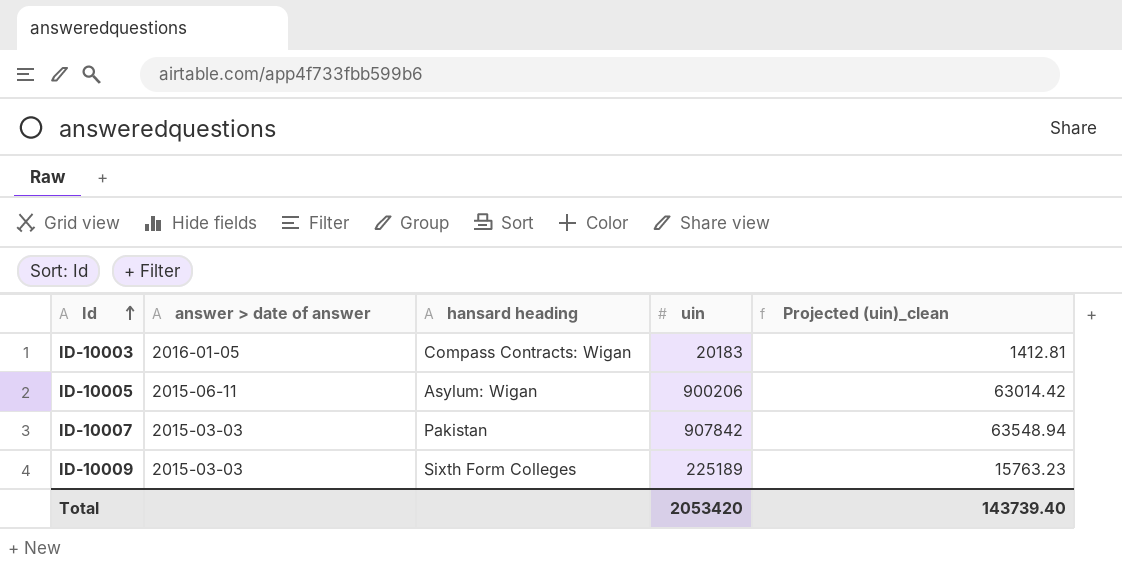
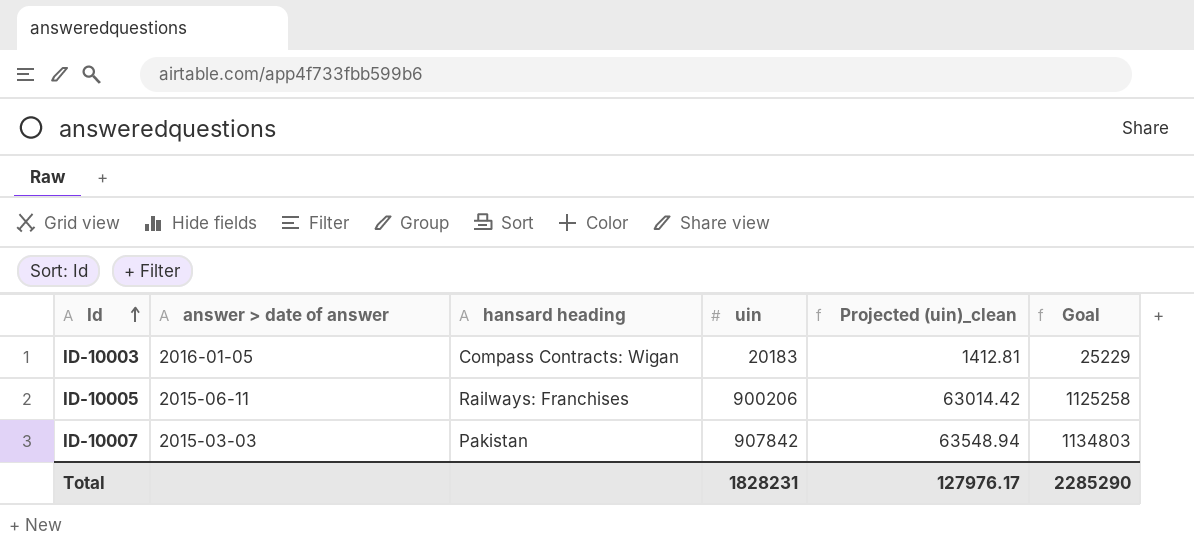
column Goal | formula: none -> [uin] * 1.25
row ID-10009: 2015-03-03 | Sixth Form Colleges | 225189 | 15763.23 -> none
ID-10005 | hansard heading: Asylum: Wigan -> Railways: Franchises
Total | uin: 2053420 -> 1828231
Total | Projected (uin)_clean: 143739.40 -> 127976.17

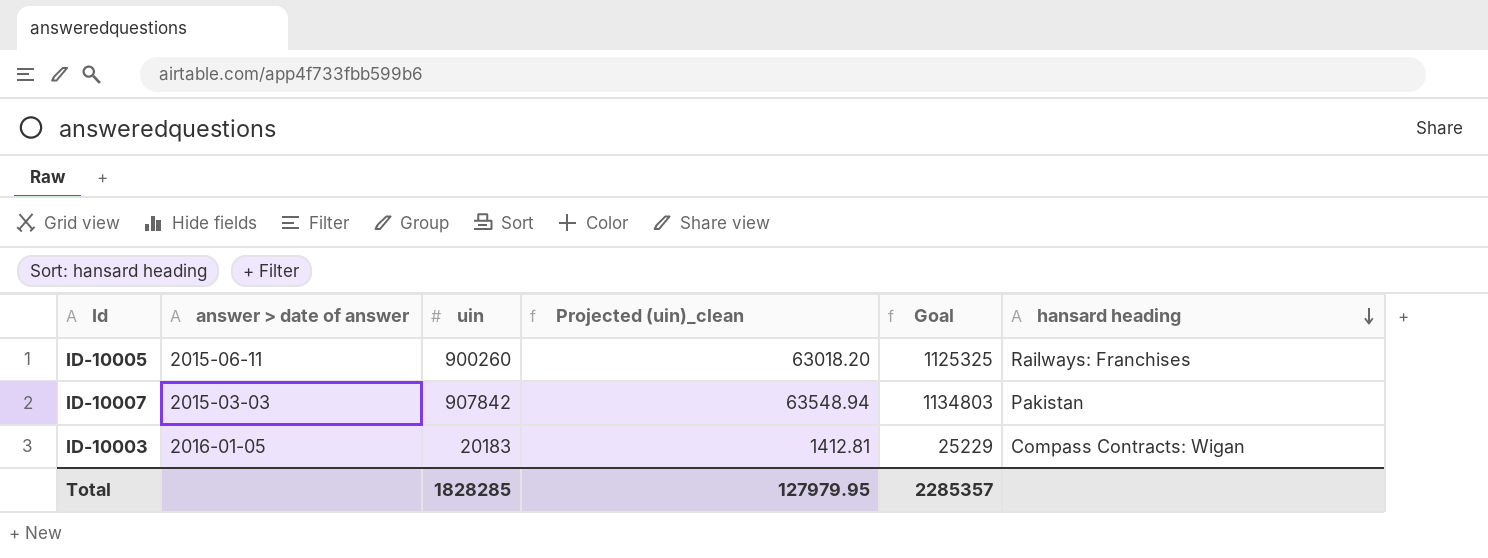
row order: Id ascending -> hansard heading descending
column hansard heading | position: 3 -> 6
ID-10005 | uin: 900206 -> 900260
ID-10005 | Projected (uin)_clean: 63014.42 -> 63018.20
ID-10005 | Goal: 1125258 -> 1125325
Total | uin: 1828231 -> 1828285
Total | Projected (uin)_clean: 127976.17 -> 127979.95
Total | Goal: 2285290 -> 2285357

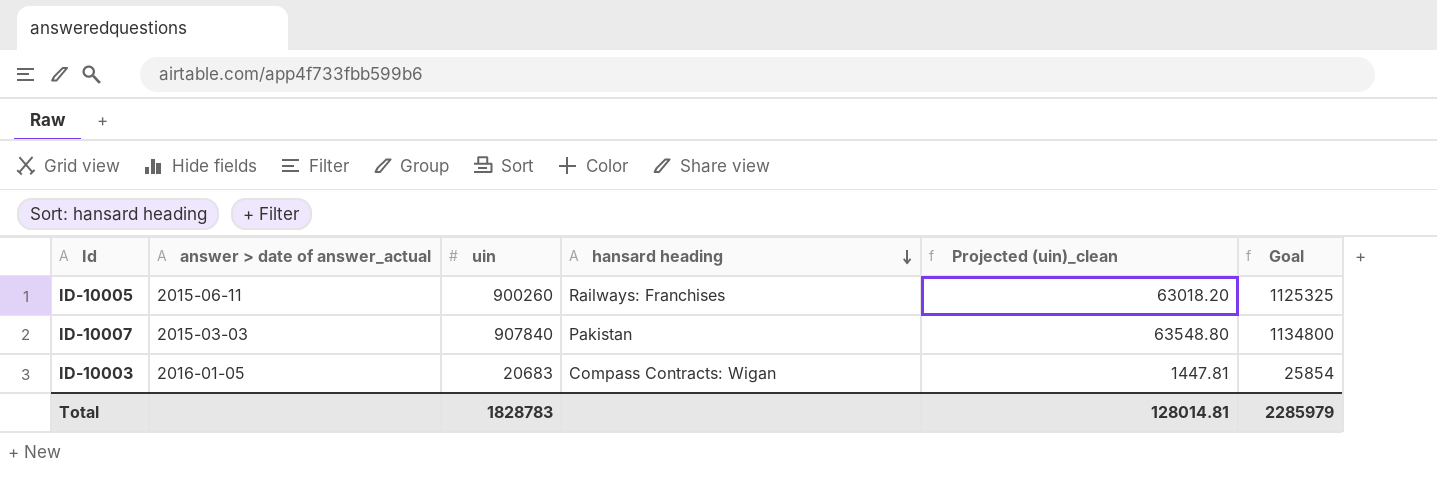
column name: answer > date of answer -> answer > date of answer_actual
column hansard heading | position: 6 -> 4
ID-10007 | uin: 907842 -> 907840
ID-10007 | Projected (uin)_clean: 63548.94 -> 63548.80
ID-10007 | Goal: 1134803 -> 1134800
ID-10003 | uin: 20183 -> 20683
ID-10003 | Projected (uin)_clean: 1412.81 -> 1447.81
ID-10003 | Goal: 25229 -> 25854
Total | uin: 1828285 -> 1828783
Total | Projected (uin)_clean: 127979.95 -> 128014.81
Total | Goal: 2285357 -> 2285979

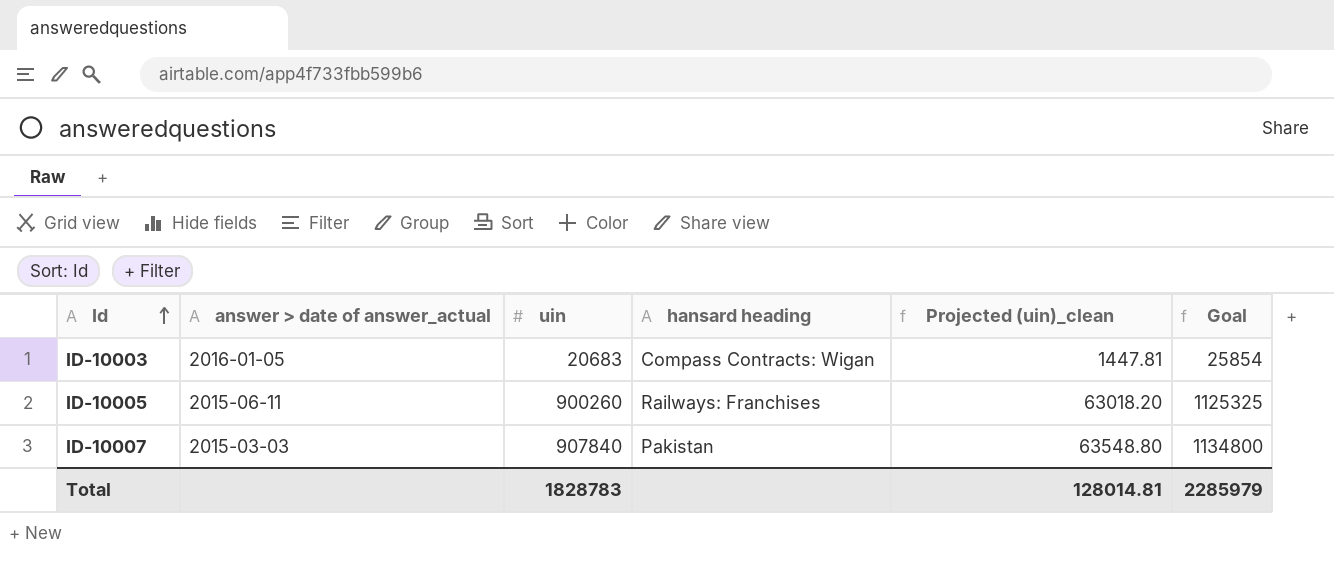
row order: hansard heading descending -> Id ascending

